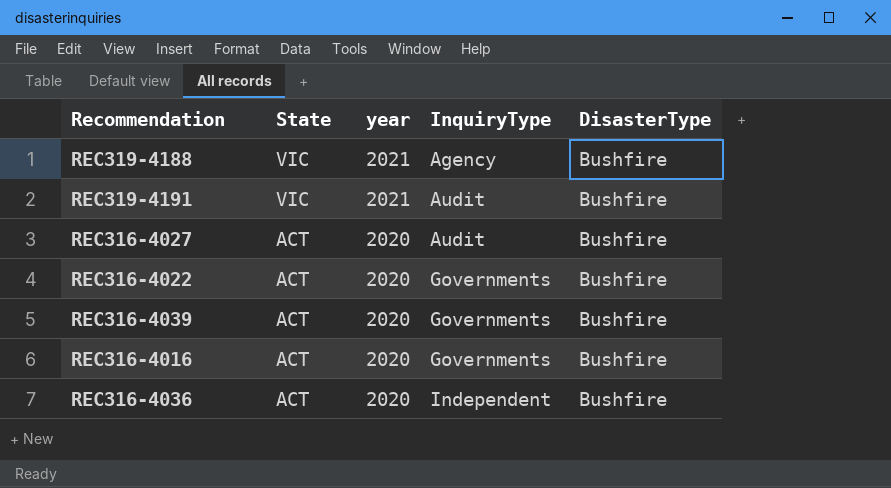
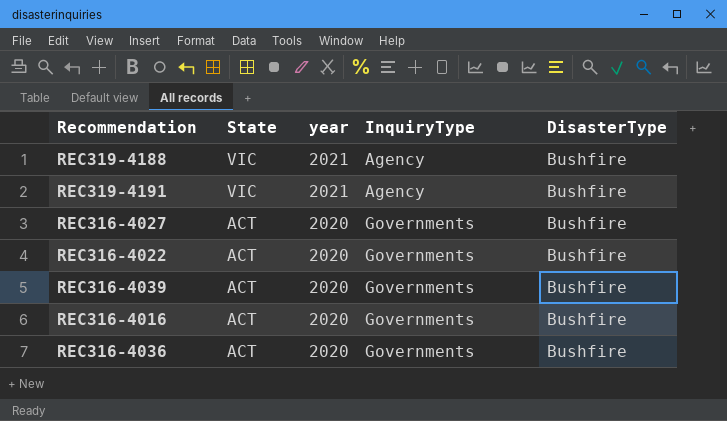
REC319-4191 | InquiryType: Audit -> Agency
REC316-4027 | InquiryType: Audit -> Governments
REC316-4036 | InquiryType: Independent -> Governments

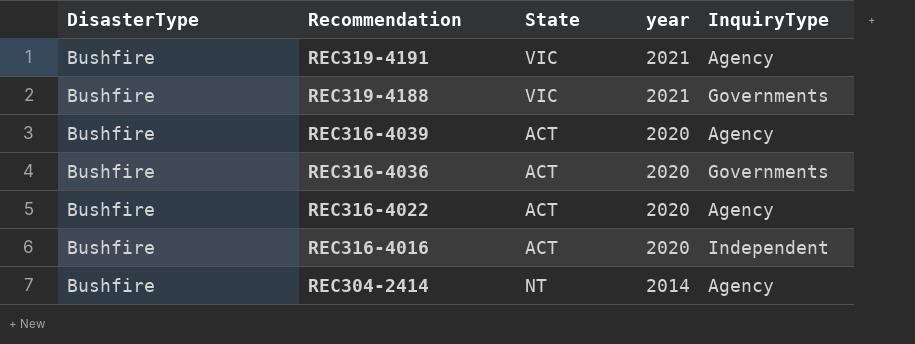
row order: State descending -> Recommendation descending
column DisasterType | position: 5 -> 1
row REC316-4027: ACT | 2020 | Governments | Bushfire -> none
REC319-4188 | InquiryType: Agency -> Governments
REC316-4039 | InquiryType: Governments -> Agency
REC316-4022 | InquiryType: Governments -> Agency
REC316-4016 | InquiryType: Governments -> Independent
row REC304-2414: none -> Bushfire | NT | 2014 | Agency

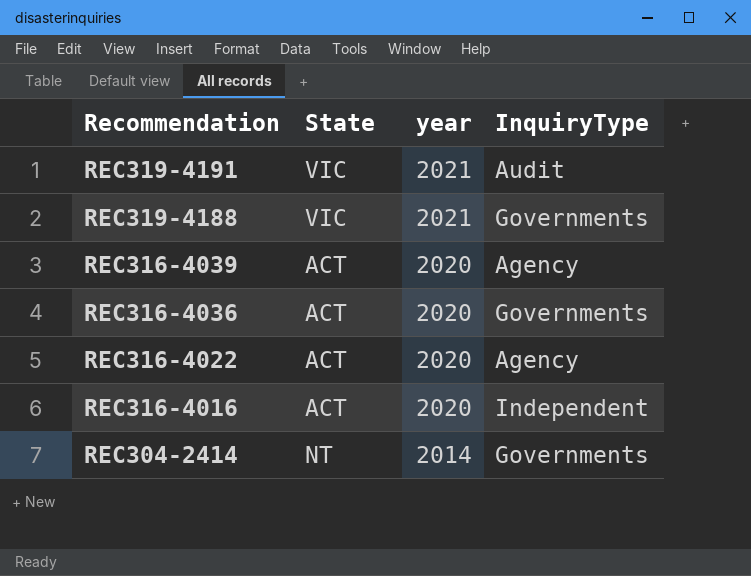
column DisasterType | position: 1 -> none
REC319-4191 | InquiryType: Agency -> Audit
REC304-2414 | InquiryType: Agency -> Governments

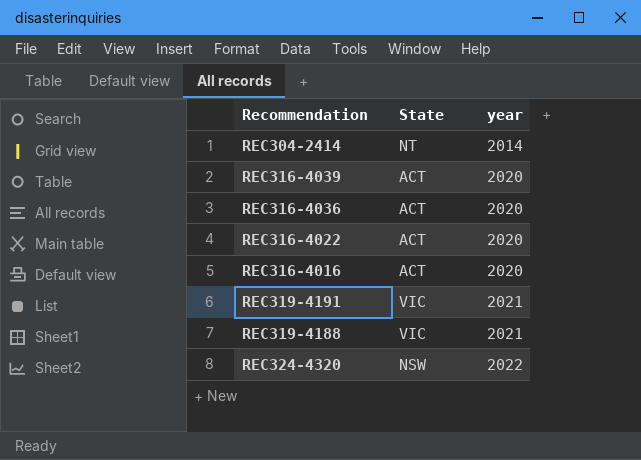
row order: Recommendation descending -> year ascending
column InquiryType | position: 4 -> none
row REC324-4320: none -> NSW | 2022

